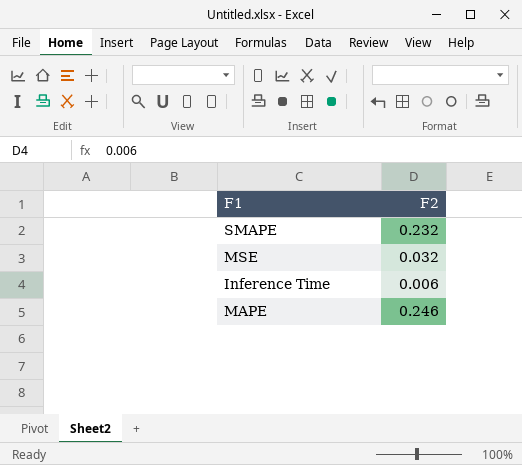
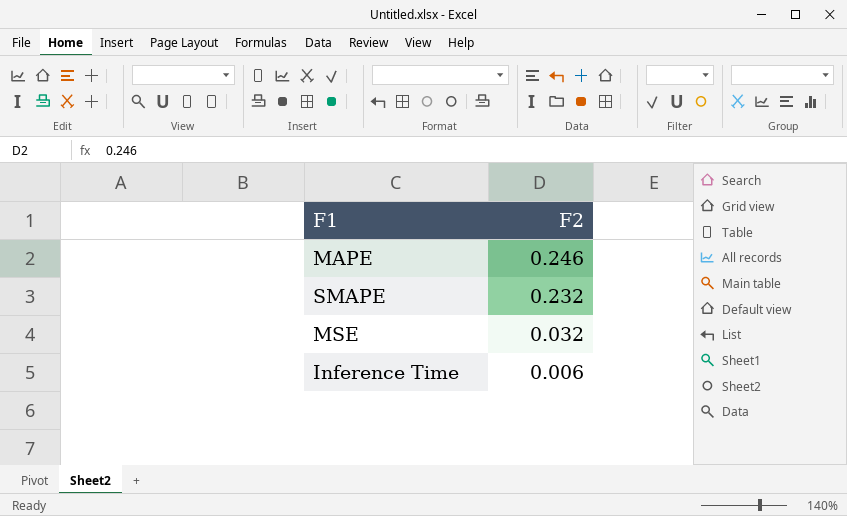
row order: none -> F2 descending

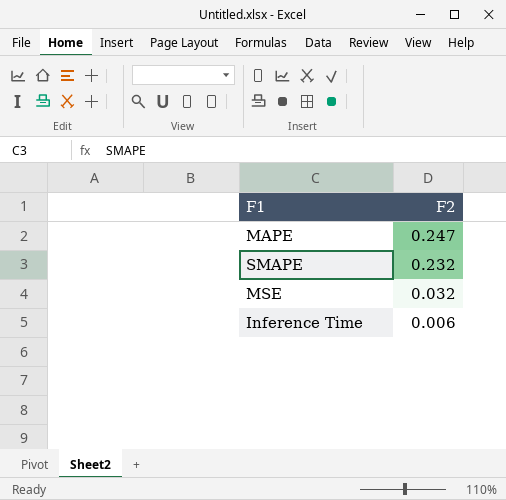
MAPE | F2: 0.246 -> 0.247

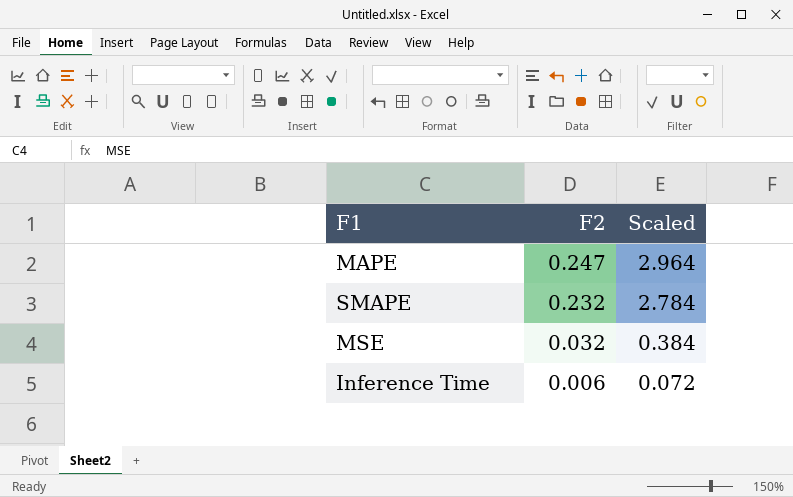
column Scaled | formula: none -> [F2] * 12

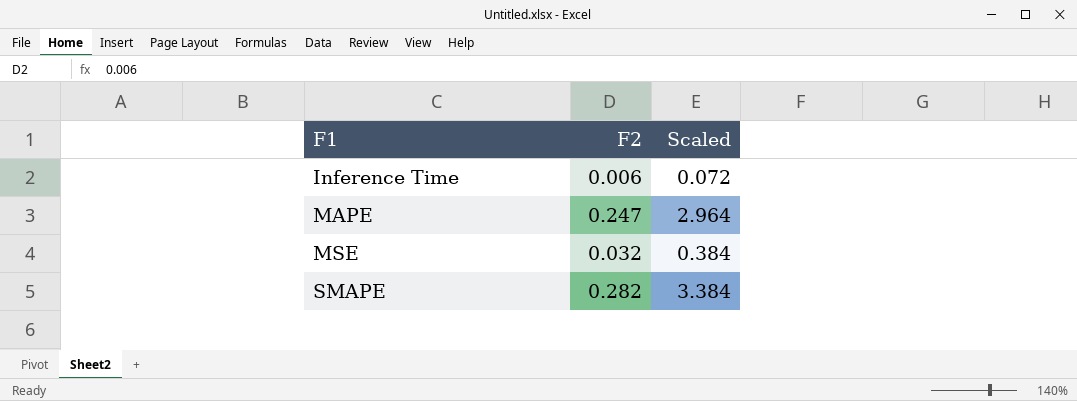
row order: F2 descending -> F1 ascending
SMAPE | F2: 0.232 -> 0.282
SMAPE | Scaled: 2.784 -> 3.384

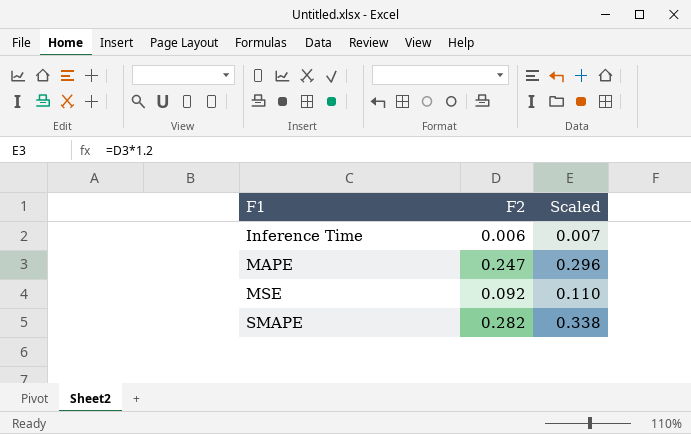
column Scaled | formula: [F2] * 12 -> [F2] * 1.2
MSE | F2: 0.032 -> 0.092

